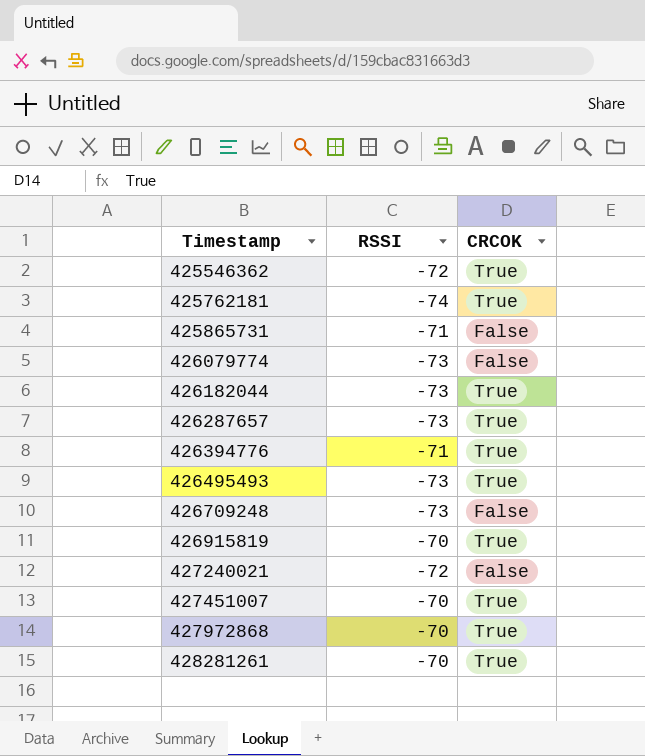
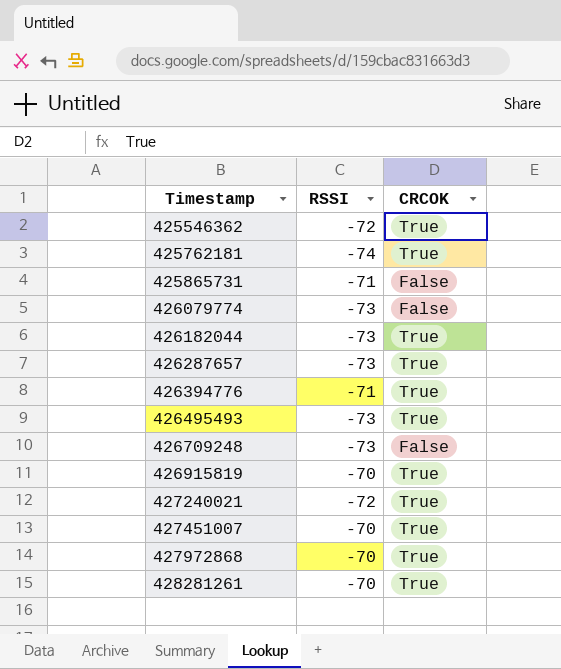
427240021 | CRCOK: False -> True

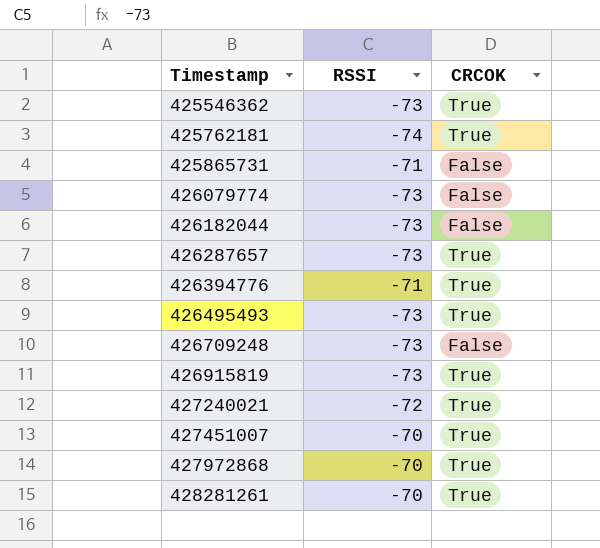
425546362 | RSSI: -72 -> -73
426182044 | CRCOK: True -> False
426915819 | RSSI: -70 -> -73

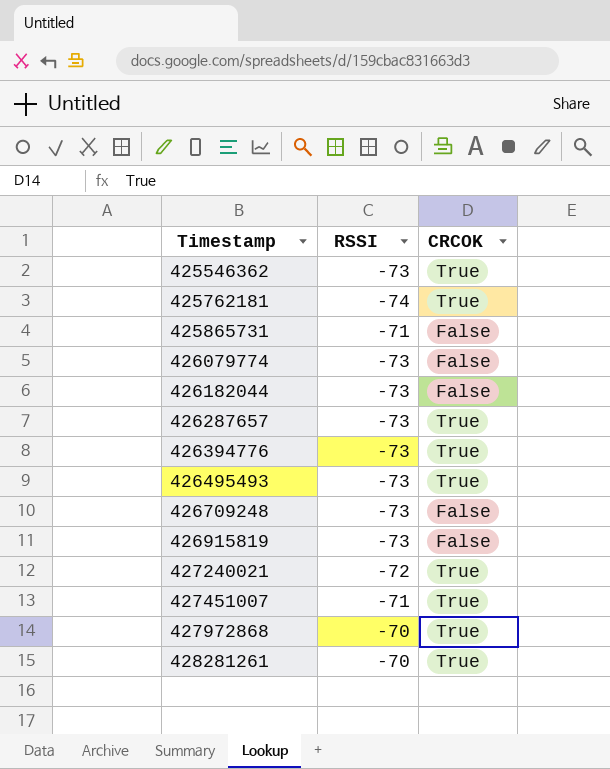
426394776 | RSSI: -71 -> -73
426915819 | CRCOK: True -> False
427451007 | RSSI: -70 -> -71

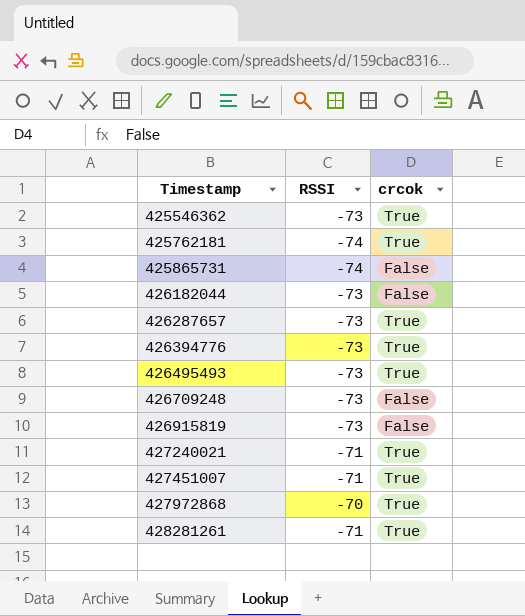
column name: CRCOK -> crcok
row 426079774: -73 | False -> none
425865731 | RSSI: -71 -> -74
427240021 | RSSI: -72 -> -71
428281261 | RSSI: -70 -> -71

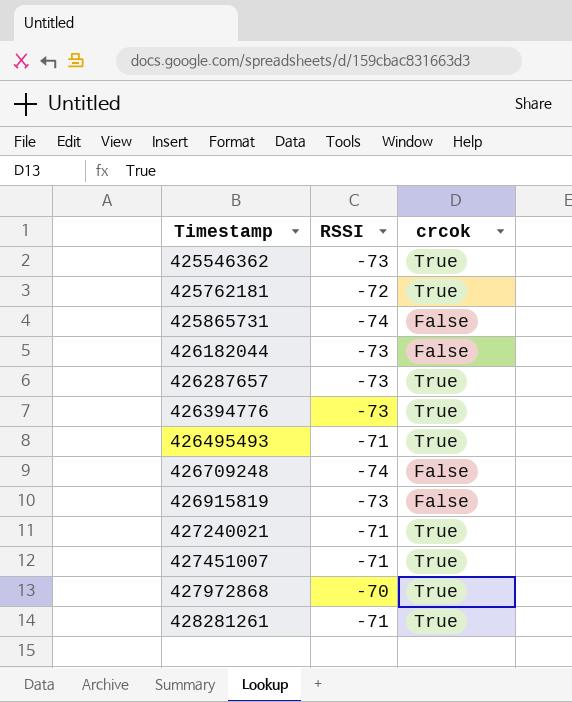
425762181 | RSSI: -74 -> -72
426495493 | RSSI: -73 -> -71
426709248 | RSSI: -73 -> -74

